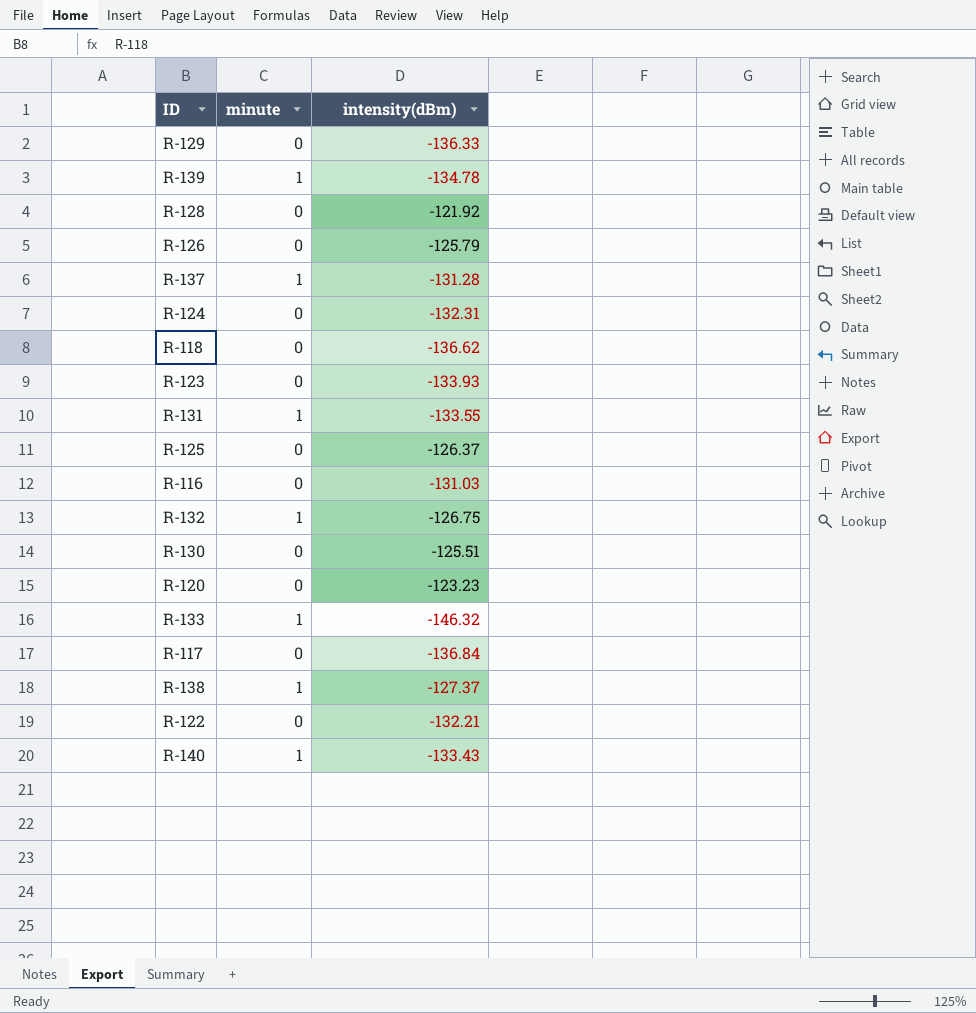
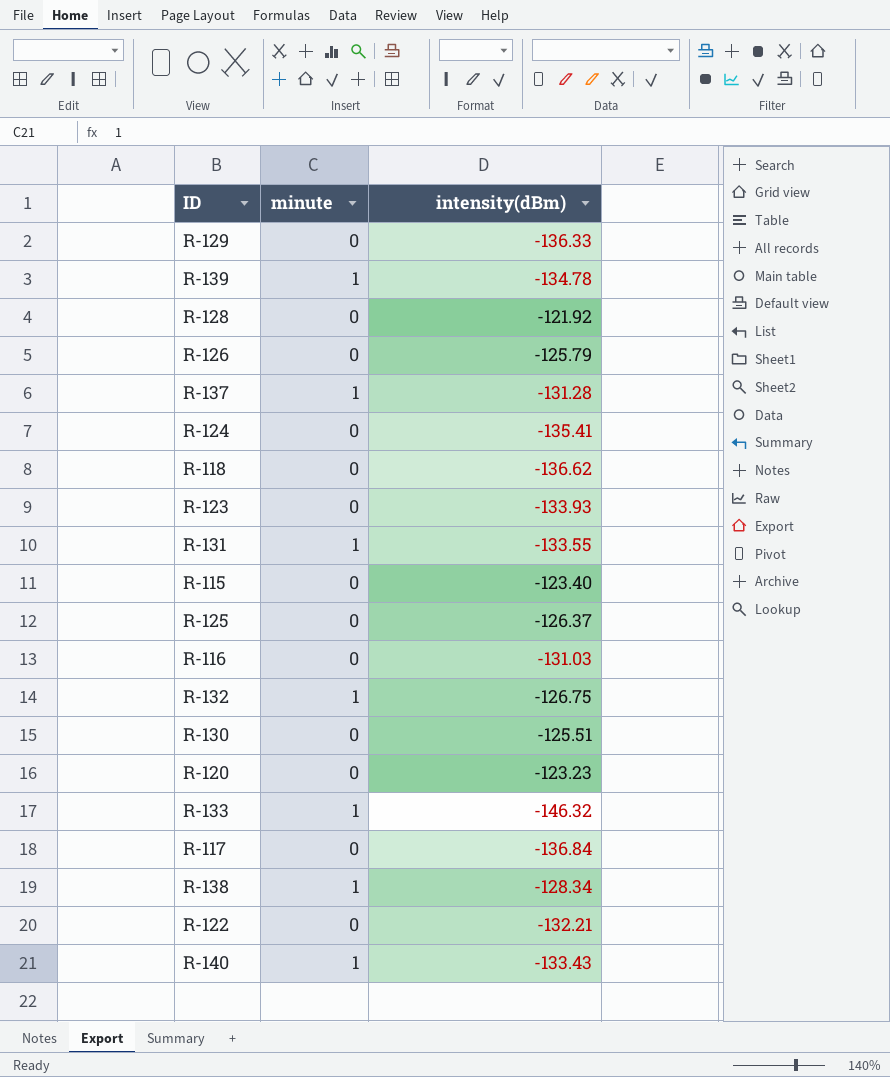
R-124 | intensity(dBm): -132.31 -> -135.41
row R-115: none -> 0 | -123.40
R-138 | intensity(dBm): -127.37 -> -128.34

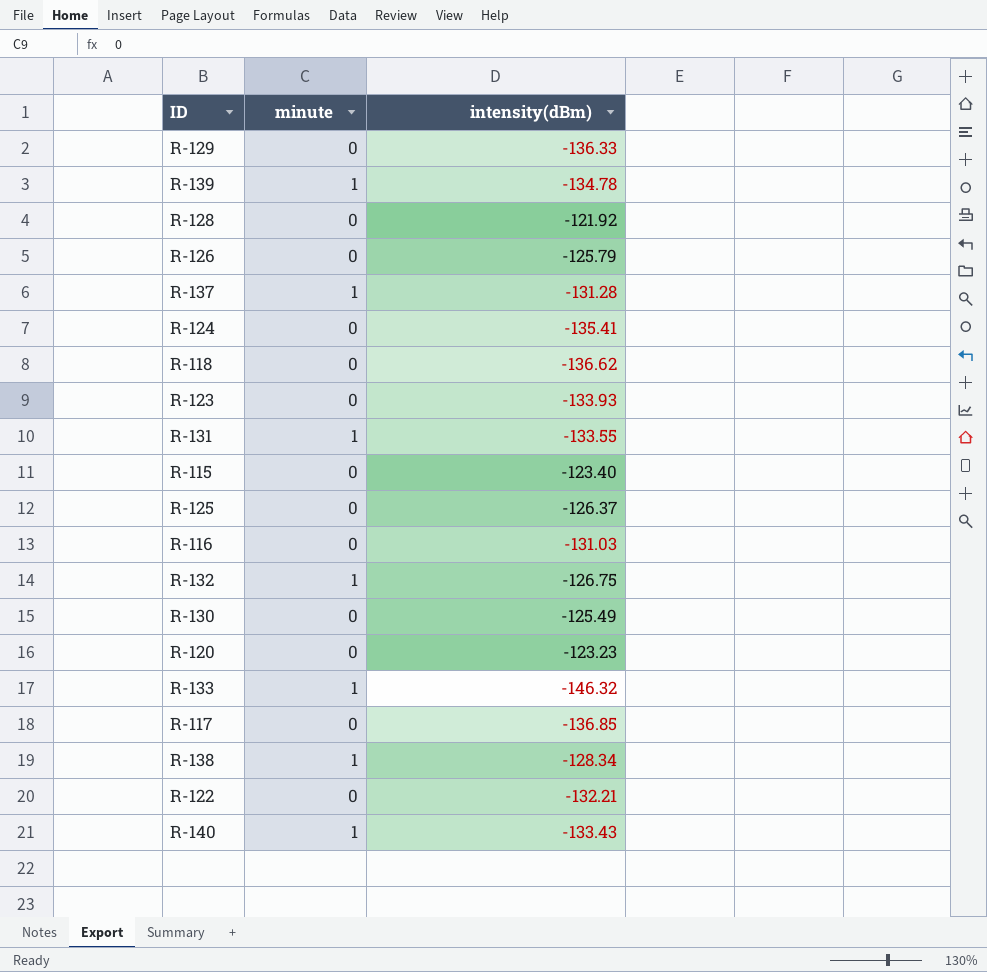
R-130 | intensity(dBm): -125.51 -> -125.49
R-117 | intensity(dBm): -136.84 -> -136.85

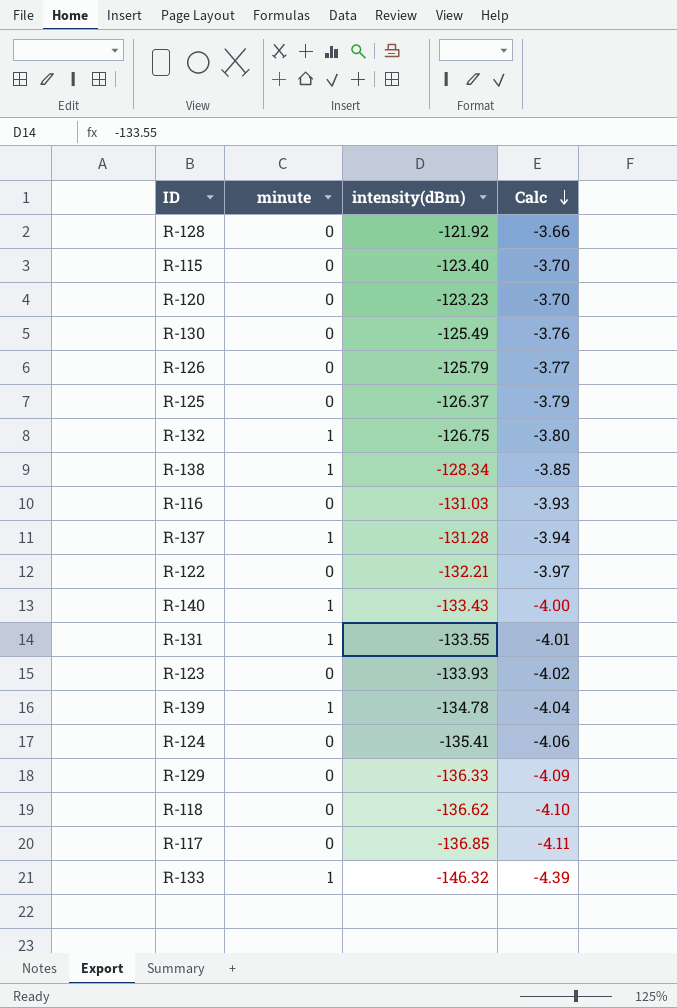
row order: none -> Calc descending
column Calc | formula: none -> [intensity(dBm)] * 0.03

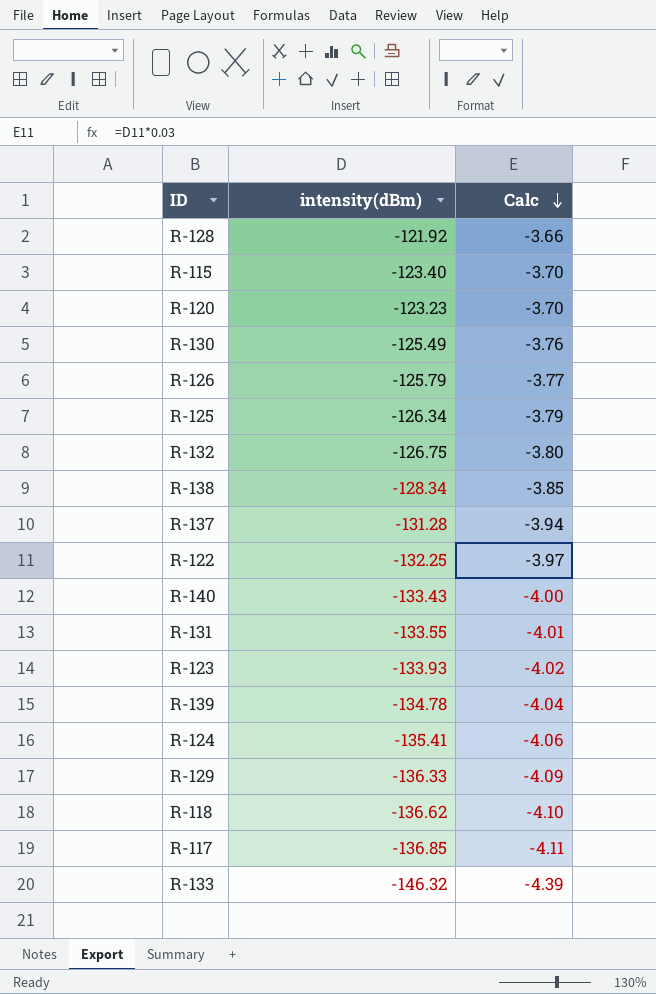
column minute | position: 2 -> none
row R-116: 0 | -131.03 | -3.93 -> none
R-125 | intensity(dBm): -126.37 -> -126.34
R-122 | intensity(dBm): -132.21 -> -132.25

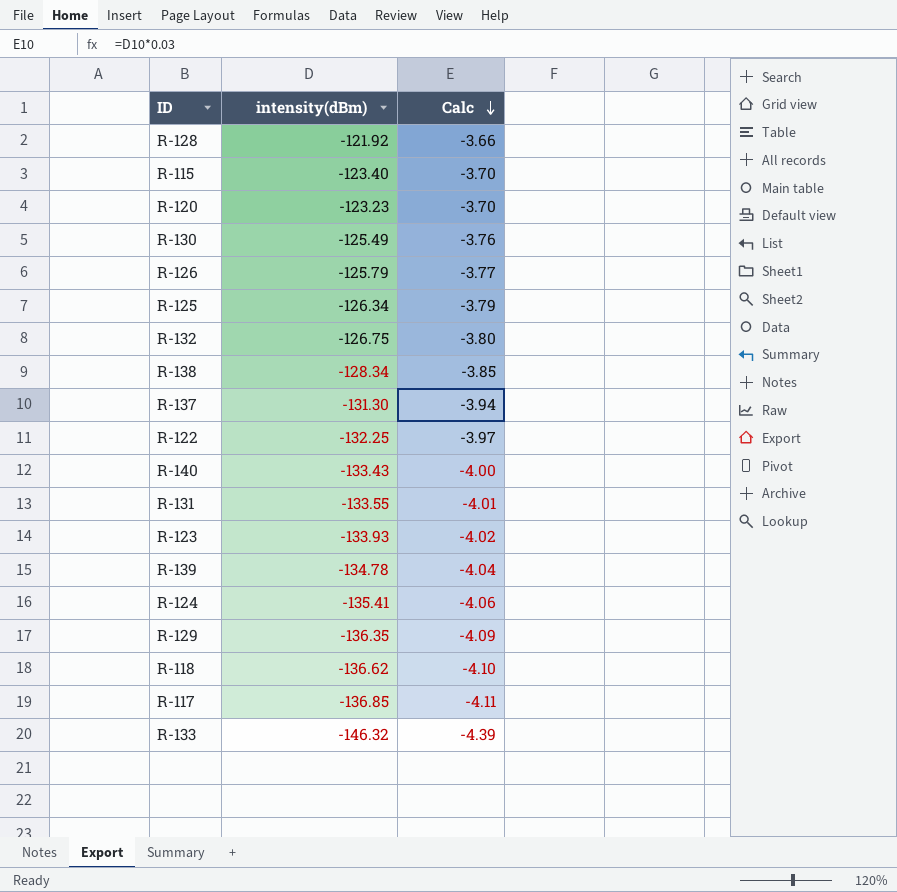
R-137 | intensity(dBm): -131.28 -> -131.30
R-129 | intensity(dBm): -136.33 -> -136.35

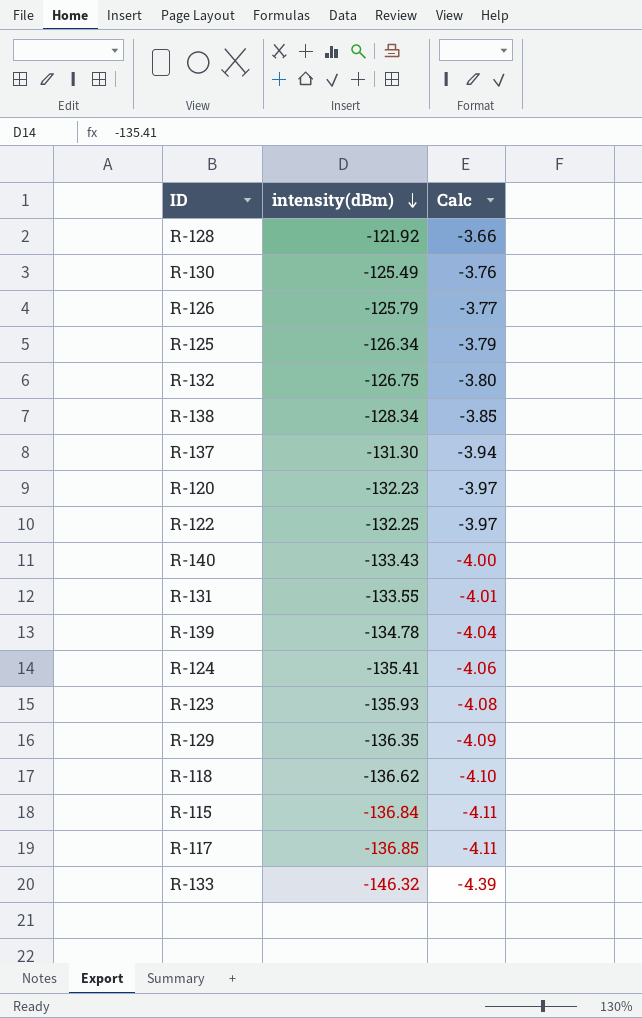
row order: Calc descending -> intensity(dBm) descending
R-120 | intensity(dBm): -123.23 -> -132.23
R-120 | Calc: -3.70 -> -3.97
R-123 | intensity(dBm): -133.93 -> -135.93
R-123 | Calc: -4.02 -> -4.08
R-115 | intensity(dBm): -123.40 -> -136.84
R-115 | Calc: -3.70 -> -4.11

